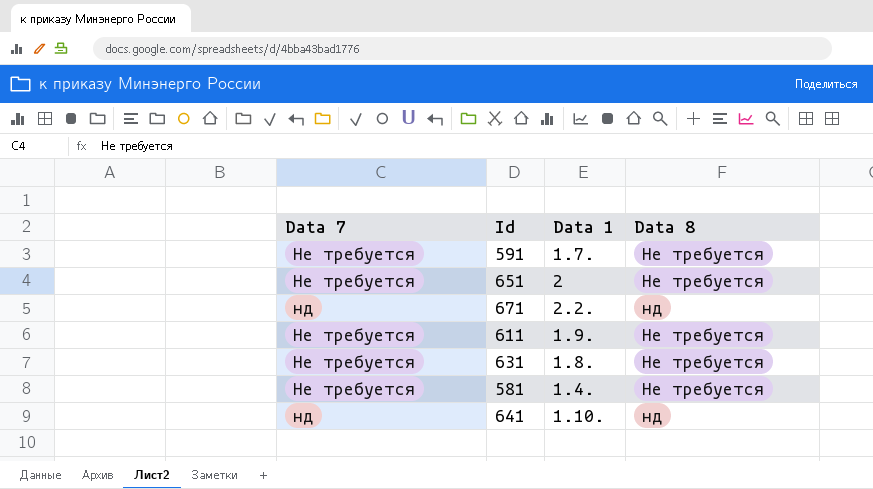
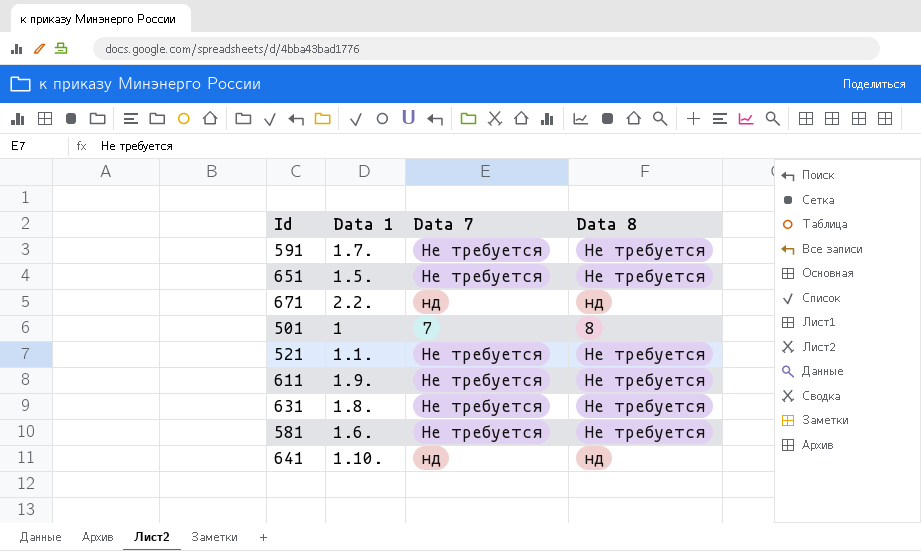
column Data 7 | position: 1 -> 3
651 | Data 1: 2 -> 1.5.
row 501: none -> 1 | 7 | 8
row 521: none -> 1.1. | Не требуется | Не требуется
581 | Data 1: 1.4. -> 1.6.

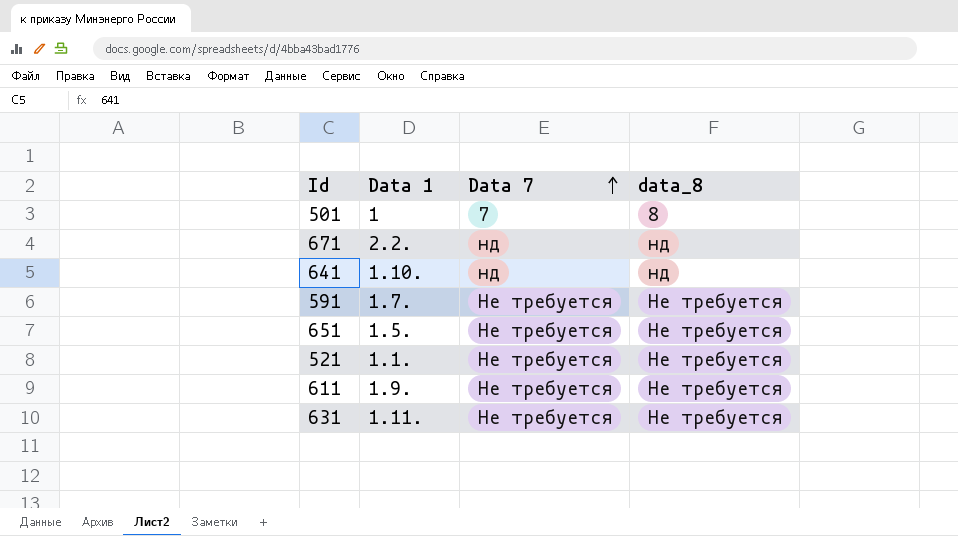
row order: none -> Data 7 ascending
column name: Data 8 -> data_8
row 581: 1.6. | Не требуется | Не требуется -> none
631 | Data 1: 1.8. -> 1.11.

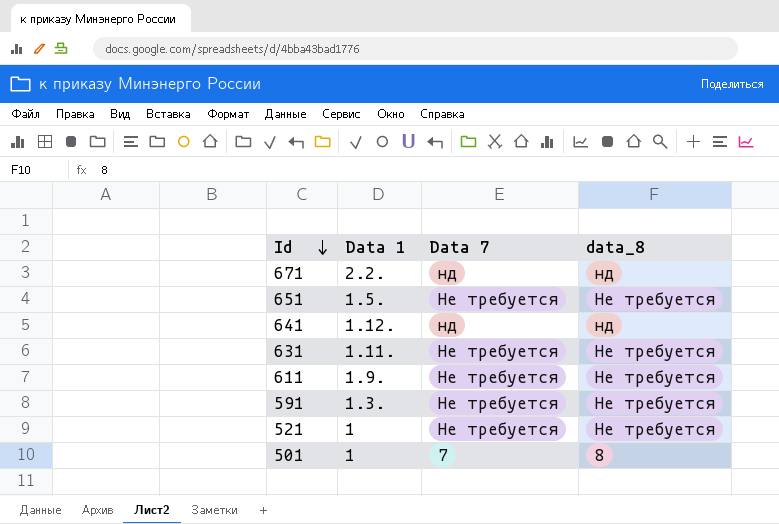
row order: Data 7 ascending -> Id descending
641 | Data 1: 1.10. -> 1.12.
591 | Data 1: 1.7. -> 1.3.
521 | Data 1: 1.1. -> 1

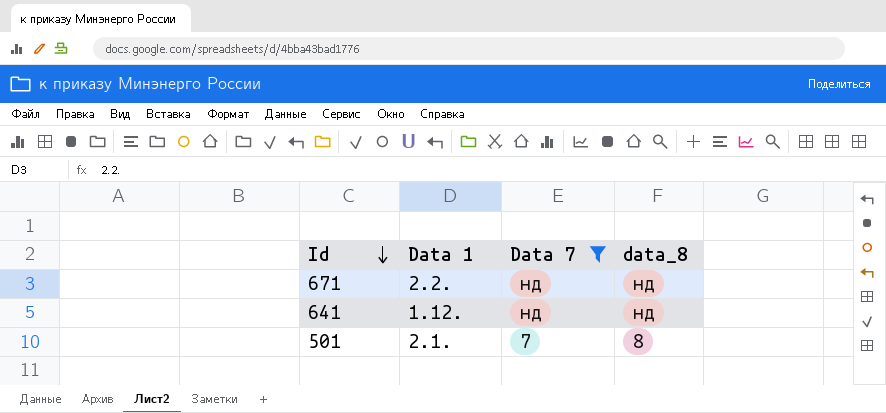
filter: none -> Data 7 != Не требуется
501 | Data 1: 1 -> 2.1.

